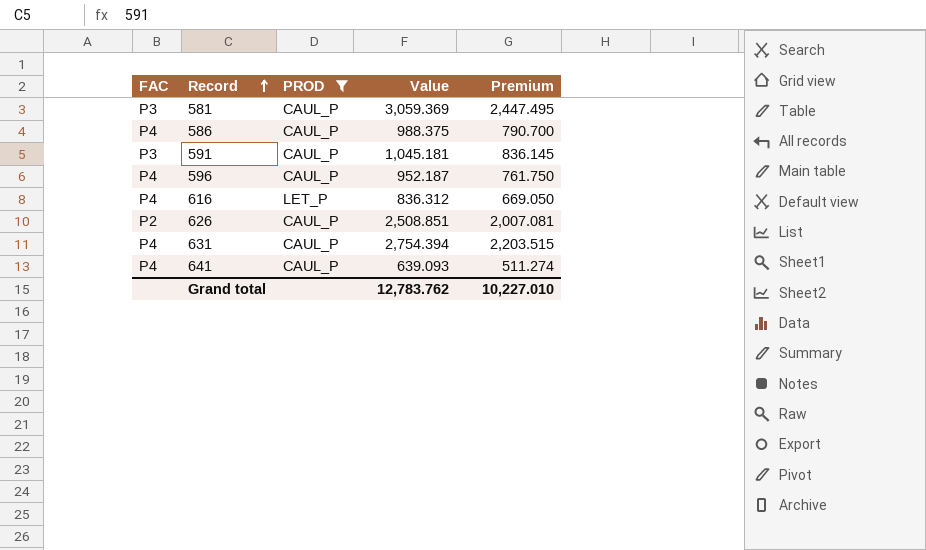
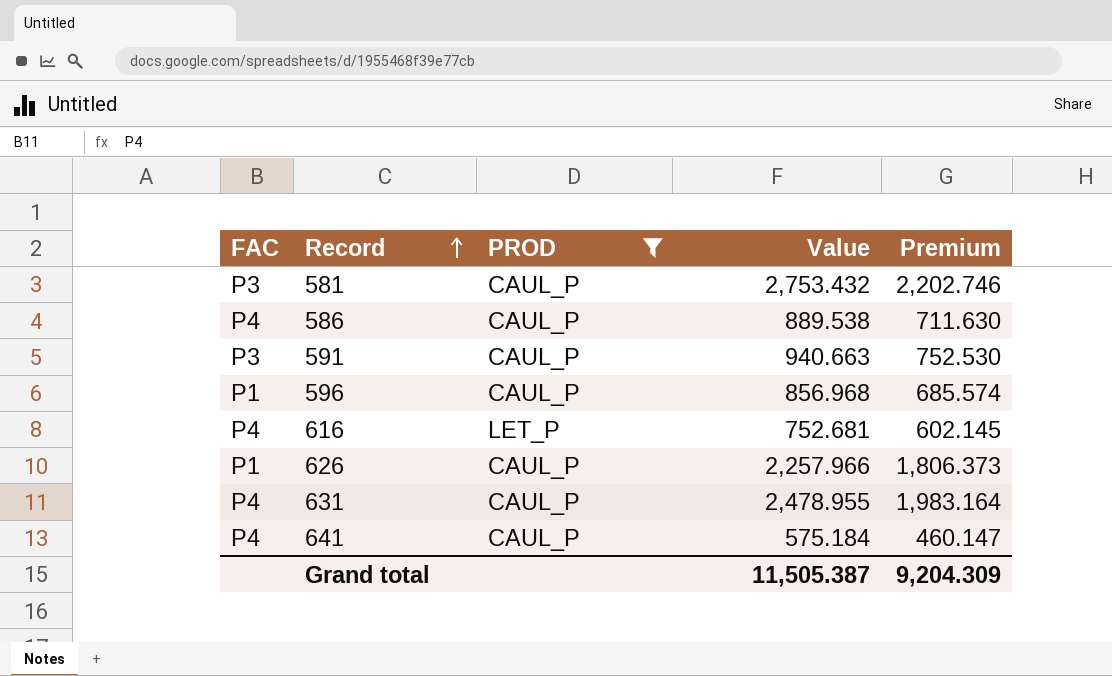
581 | Value: 3,059.369 -> 2,753.432
581 | Premium: 2,447.495 -> 2,202.746
586 | Value: 988.375 -> 889.538
586 | Premium: 790.700 -> 711.630
591 | Value: 1,045.181 -> 940.663
591 | Premium: 836.145 -> 752.530
596 | FAC: P4 -> P1
596 | Value: 952.187 -> 856.968
596 | Premium: 761.750 -> 685.574
616 | Value: 836.312 -> 752.681
616 | Premium: 669.050 -> 602.145
626 | FAC: P2 -> P1
626 | Value: 2,508.851 -> 2,257.966
626 | Premium: 2,007.081 -> 1,806.373
631 | Value: 2,754.394 -> 2,478.955
631 | Premium: 2,203.515 -> 1,983.164
641 | Value: 639.093 -> 575.184
641 | Premium: 511.274 -> 460.147
Grand total | Value: 12,783.762 -> 11,505.387
Grand total | Premium: 10,227.010 -> 9,204.309

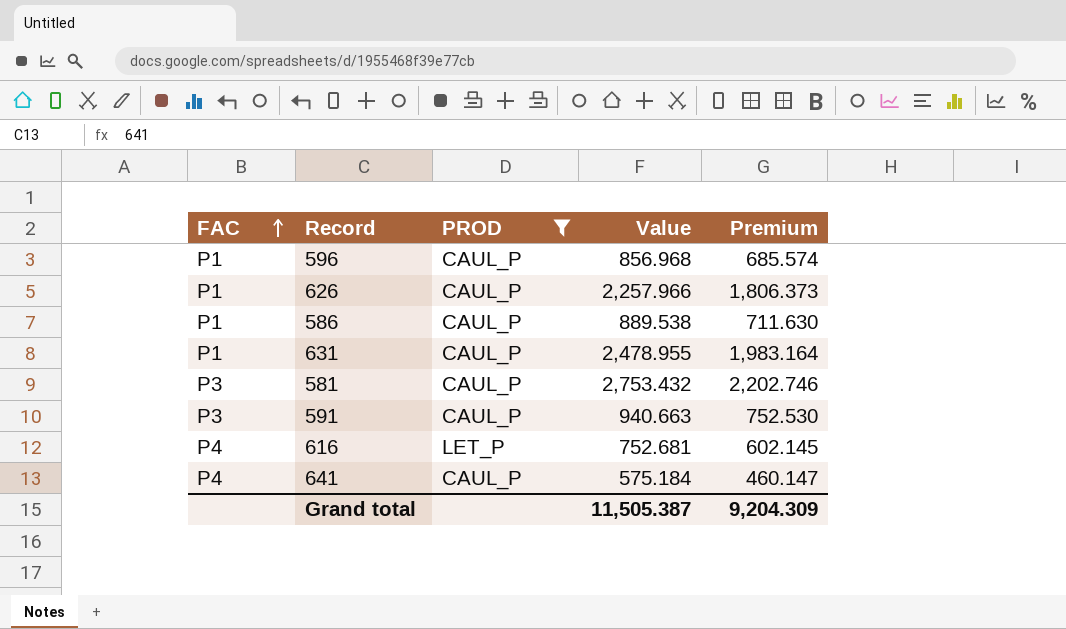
row order: Record ascending -> FAC ascending
586 | FAC: P4 -> P1
631 | FAC: P4 -> P1

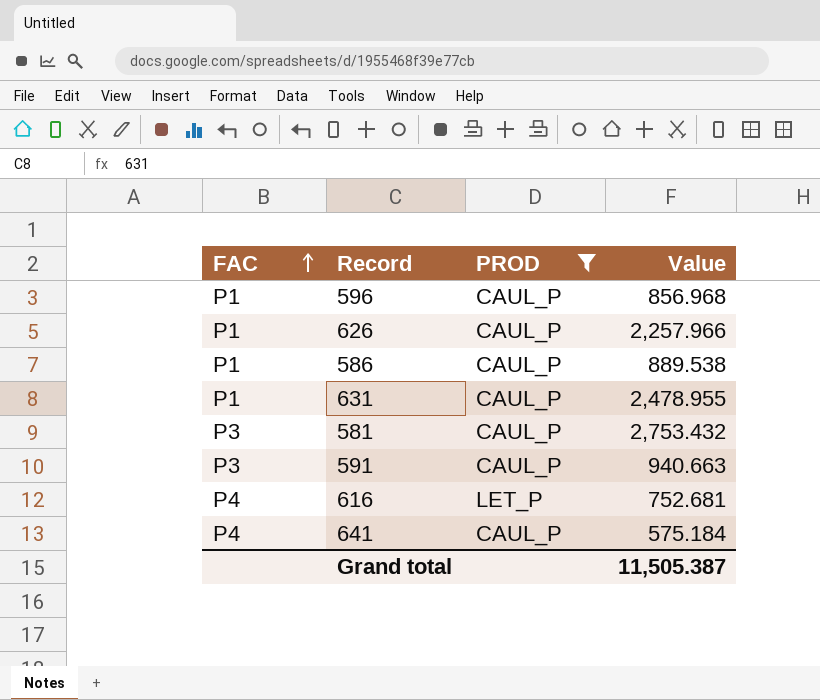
column Premium | formula: [Value] * 0.8 -> none

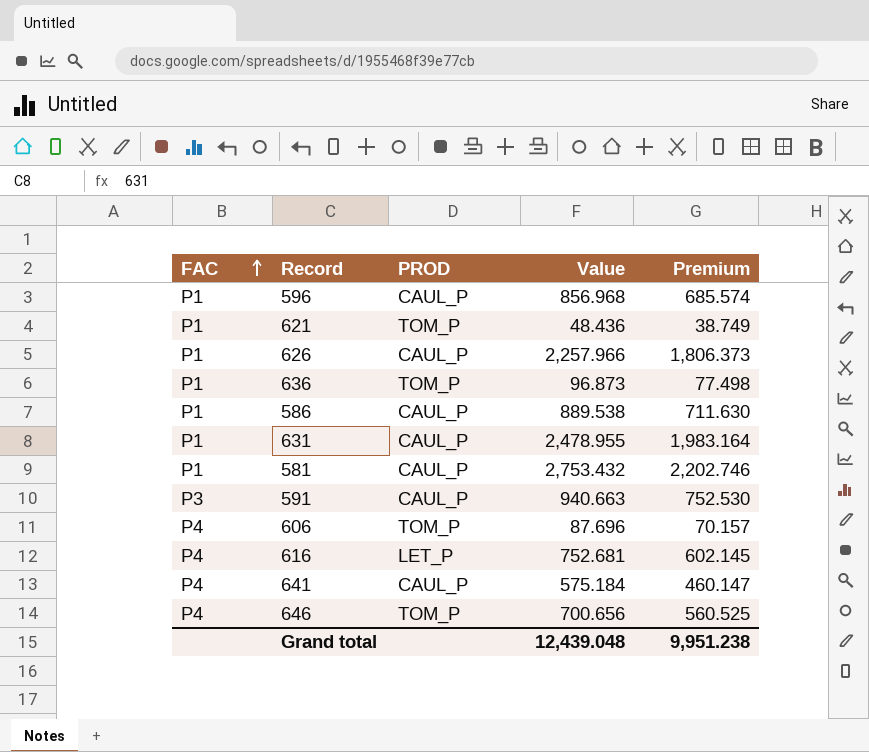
filter: PROD != TOM_P -> none
column Premium | formula: none -> [Value] * 0.8
581 | FAC: P3 -> P1
Grand total | Value: 11,505.387 -> 12,439.048

